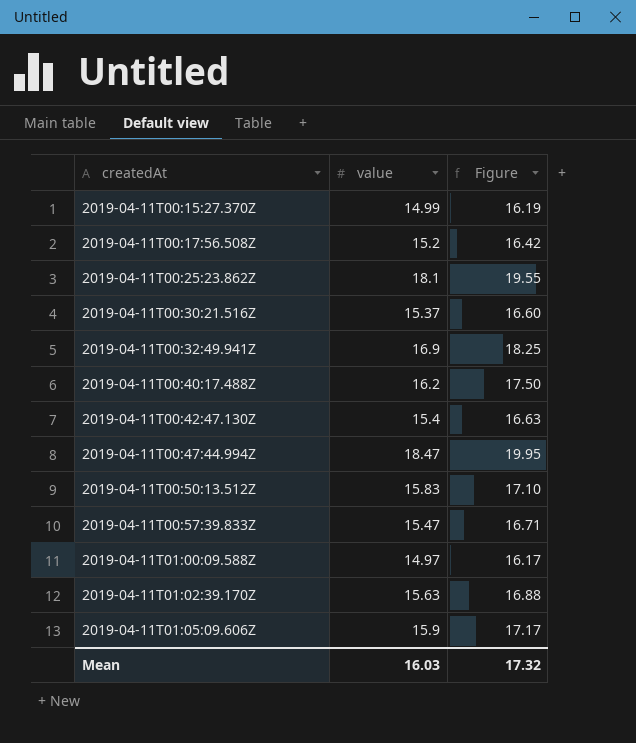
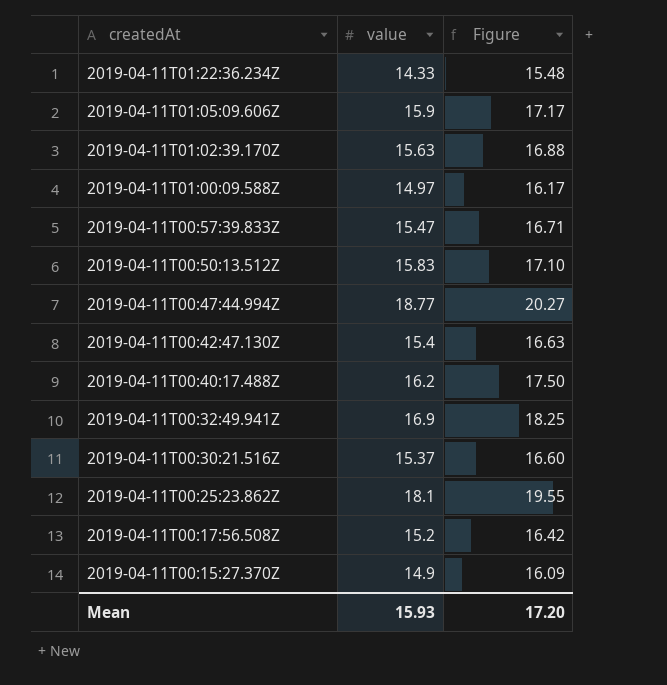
row order: createdAt ascending -> createdAt descending
row 2019-04-11T01:22:36.234Z: none -> 14.33 | 15.48
2019-04-11T00:47:44.994Z | value: 18.47 -> 18.77
2019-04-11T00:47:44.994Z | Figure: 19.95 -> 20.27
2019-04-11T00:15:27.370Z | value: 14.99 -> 14.9
2019-04-11T00:15:27.370Z | Figure: 16.19 -> 16.09
Mean | value: 16.03 -> 15.93
Mean | Figure: 17.32 -> 17.20

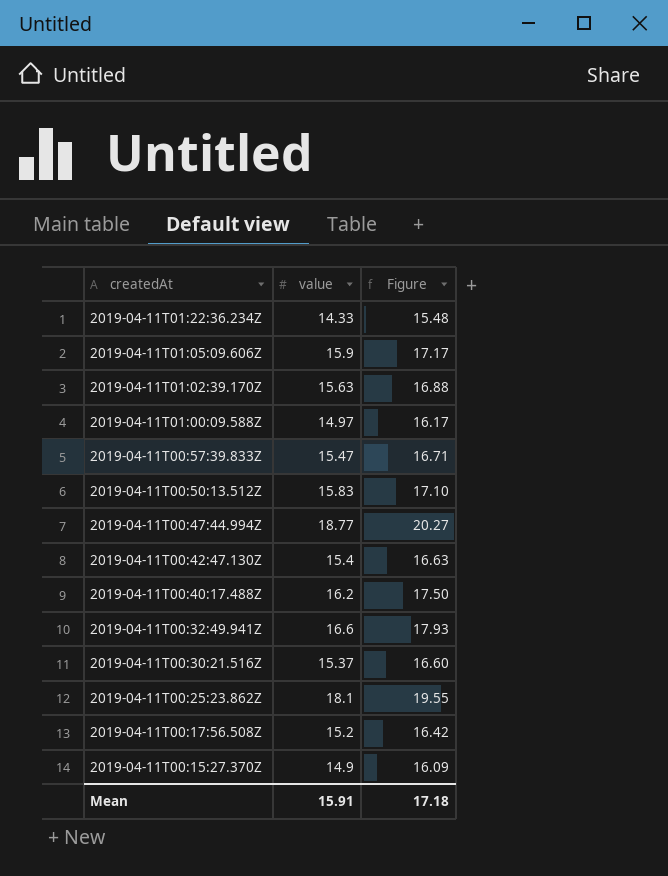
2019-04-11T00:32:49.941Z | value: 16.9 -> 16.6
2019-04-11T00:32:49.941Z | Figure: 18.25 -> 17.93
Mean | value: 15.93 -> 15.91
Mean | Figure: 17.20 -> 17.18

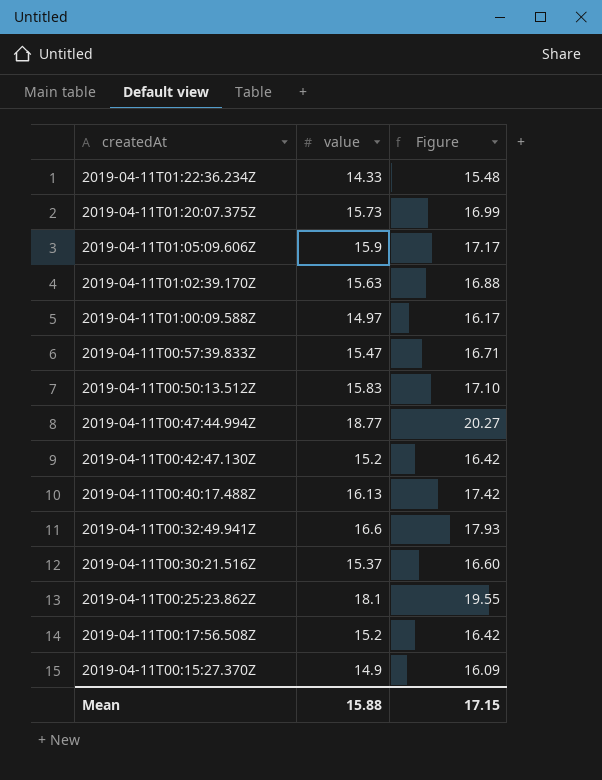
row 2019-04-11T01:20:07.375Z: none -> 15.73 | 16.99
2019-04-11T00:42:47.130Z | value: 15.4 -> 15.2
2019-04-11T00:42:47.130Z | Figure: 16.63 -> 16.42
2019-04-11T00:40:17.488Z | value: 16.2 -> 16.13
2019-04-11T00:40:17.488Z | Figure: 17.50 -> 17.42
Mean | value: 15.91 -> 15.88
Mean | Figure: 17.18 -> 17.15

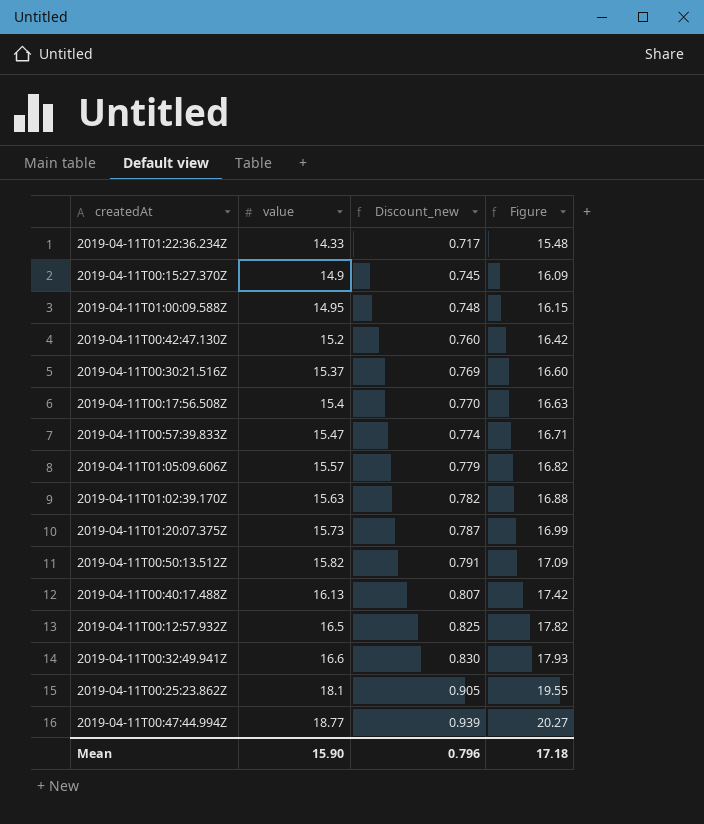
row order: createdAt descending -> value ascending
column Discount_new | formula: none -> [value] * 0.05
2019-04-11T01:00:09.588Z | value: 14.97 -> 14.95
2019-04-11T01:00:09.588Z | Figure: 16.17 -> 16.15
2019-04-11T00:17:56.508Z | value: 15.2 -> 15.4
2019-04-11T00:17:56.508Z | Figure: 16.42 -> 16.63
2019-04-11T01:05:09.606Z | value: 15.9 -> 15.57
2019-04-11T01:05:09.606Z | Figure: 17.17 -> 16.82
2019-04-11T00:50:13.512Z | value: 15.83 -> 15.82
2019-04-11T00:50:13.512Z | Figure: 17.10 -> 17.09
row 2019-04-11T00:12:57.932Z: none -> 16.5 | 0.825 | 17.82
Mean | value: 15.88 -> 15.90
Mean | Figure: 17.15 -> 17.18

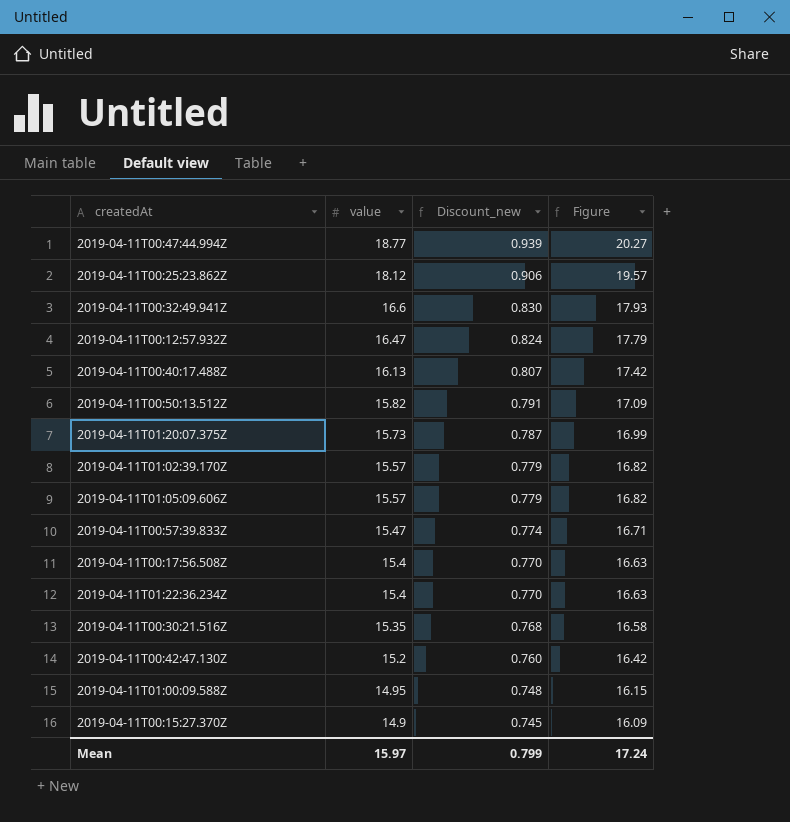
row order: value ascending -> value descending
2019-04-11T00:25:23.862Z | value: 18.1 -> 18.12
2019-04-11T00:25:23.862Z | Discount_new: 0.905 -> 0.906
2019-04-11T00:25:23.862Z | Figure: 19.55 -> 19.57
2019-04-11T00:12:57.932Z | value: 16.5 -> 16.47
2019-04-11T00:12:57.932Z | Discount_new: 0.825 -> 0.824
2019-04-11T00:12:57.932Z | Figure: 17.82 -> 17.79
2019-04-11T01:02:39.170Z | value: 15.63 -> 15.57
2019-04-11T01:02:39.170Z | Discount_new: 0.782 -> 0.779
2019-04-11T01:02:39.170Z | Figure: 16.88 -> 16.82
2019-04-11T01:22:36.234Z | value: 14.33 -> 15.4
2019-04-11T01:22:36.234Z | Discount_new: 0.717 -> 0.770
2019-04-11T01:22:36.234Z | Figure: 15.48 -> 16.63
2019-04-11T00:30:21.516Z | value: 15.37 -> 15.35
2019-04-11T00:30:21.516Z | Discount_new: 0.769 -> 0.768
2019-04-11T00:30:21.516Z | Figure: 16.60 -> 16.58
Mean | value: 15.90 -> 15.97
Mean | Discount_new: 0.796 -> 0.799
Mean | Figure: 17.18 -> 17.24

